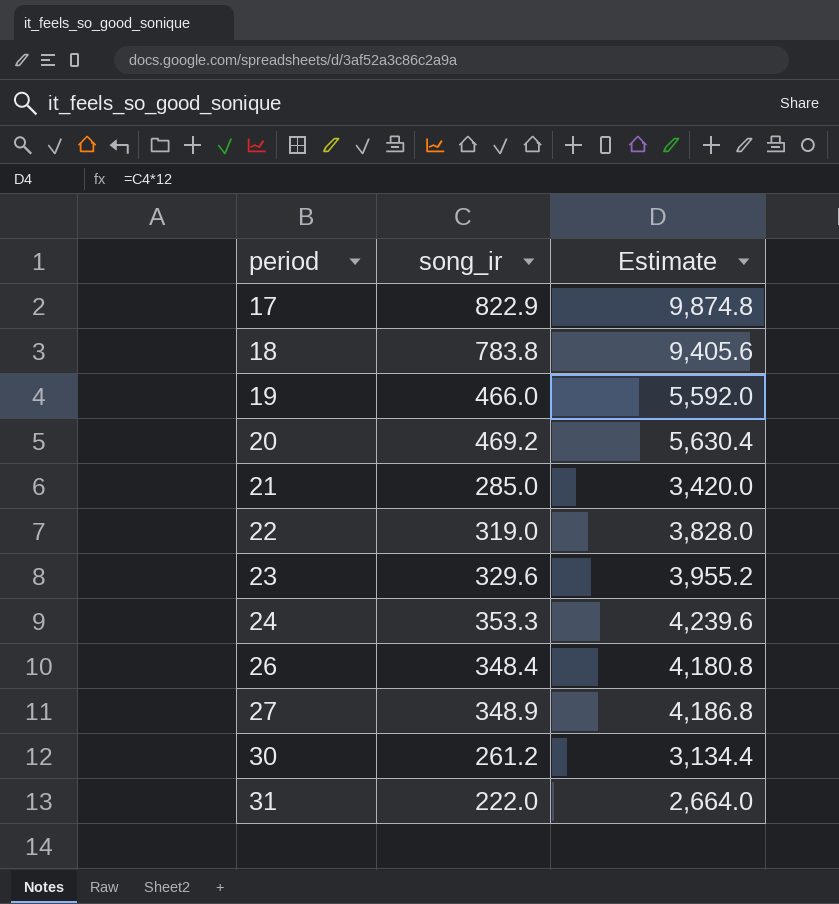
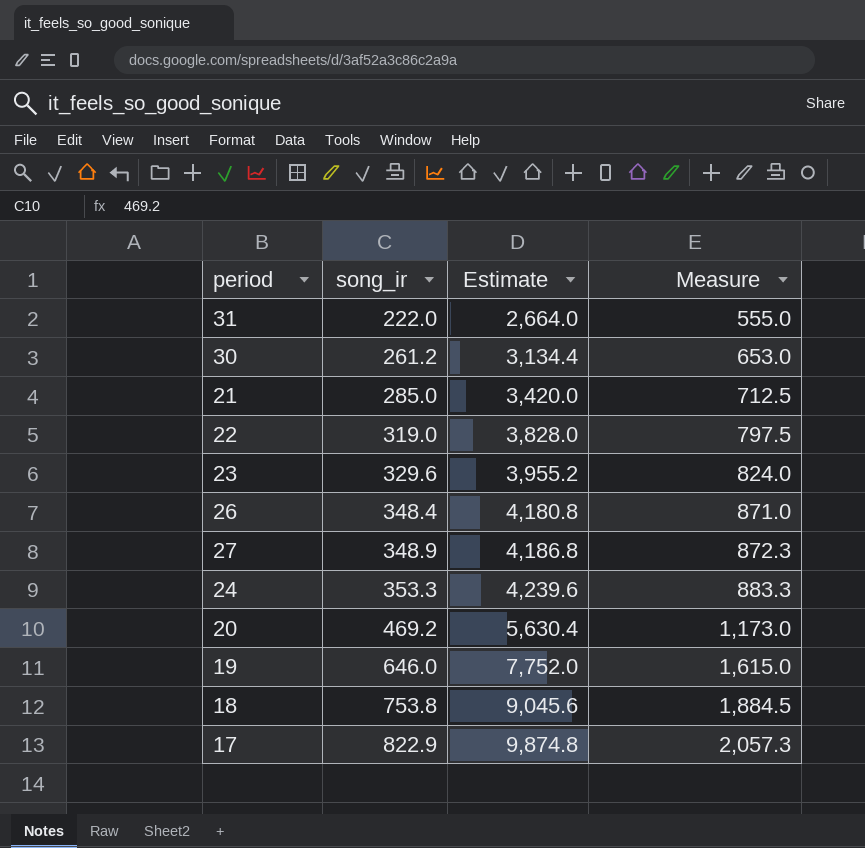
row order: period ascending -> song_ir ascending
column Measure | formula: none -> [song_ir] * 2.5
19 | song_ir: 466.0 -> 646.0
19 | Estimate: 5,592.0 -> 7,752.0
18 | song_ir: 783.8 -> 753.8
18 | Estimate: 9,405.6 -> 9,045.6

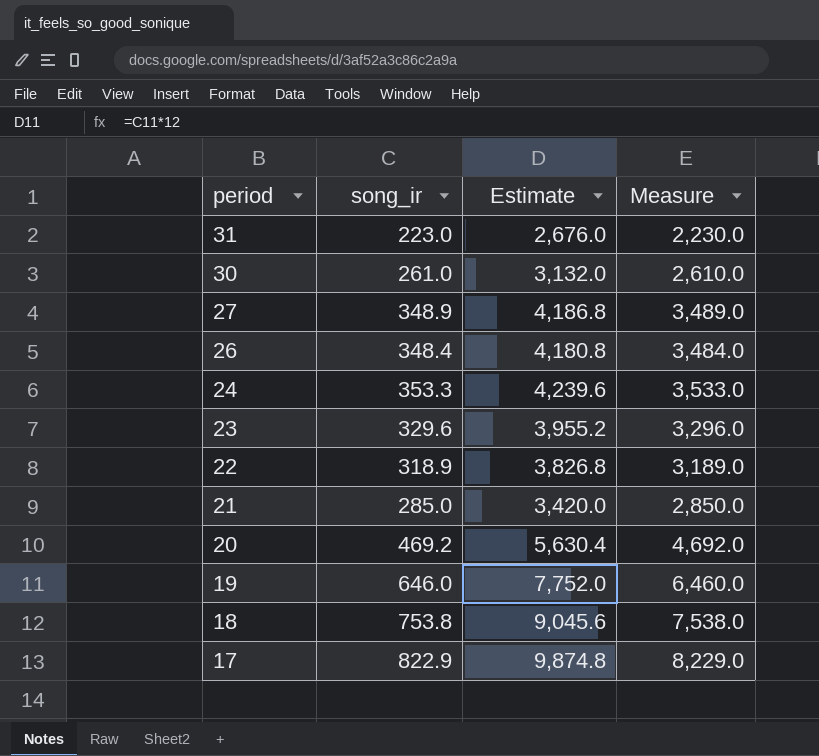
row order: song_ir ascending -> period descending
column Measure | formula: [song_ir] * 2.5 -> [song_ir] * 10
31 | song_ir: 222.0 -> 223.0
31 | Estimate: 2,664.0 -> 2,676.0
30 | song_ir: 261.2 -> 261.0
30 | Estimate: 3,134.4 -> 3,132.0
22 | song_ir: 319.0 -> 318.9
22 | Estimate: 3,828.0 -> 3,826.8

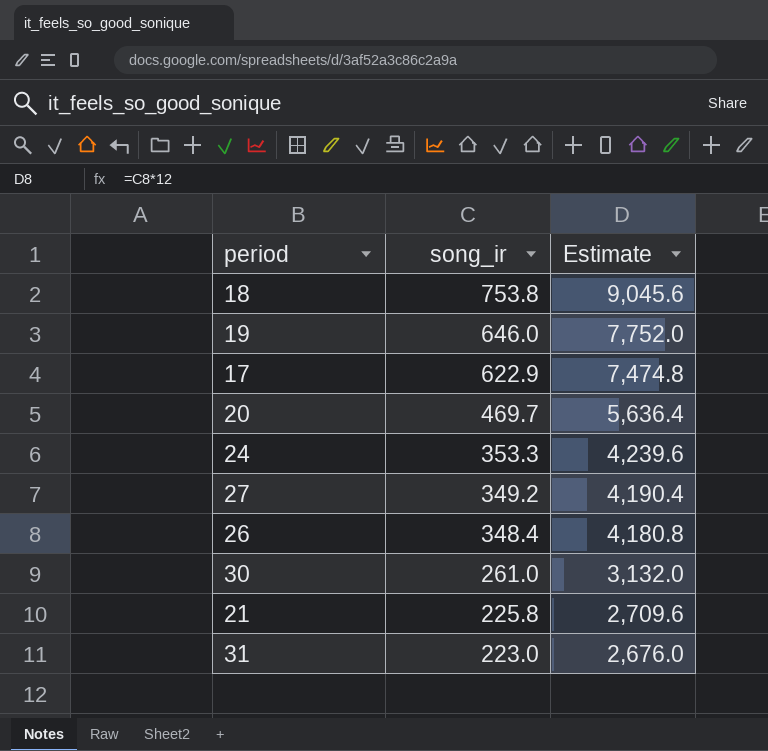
row order: period descending -> song_ir descending
column Measure | formula: [song_ir] * 10 -> none
row 23: 329.6 | 3,955.2 | 3,296.0 -> none
row 22: 318.9 | 3,826.8 | 3,189.0 -> none
17 | song_ir: 822.9 -> 622.9
17 | Estimate: 9,874.8 -> 7,474.8
20 | song_ir: 469.2 -> 469.7
20 | Estimate: 5,630.4 -> 5,636.4
27 | song_ir: 348.9 -> 349.2
27 | Estimate: 4,186.8 -> 4,190.4
21 | song_ir: 285.0 -> 225.8
21 | Estimate: 3,420.0 -> 2,709.6

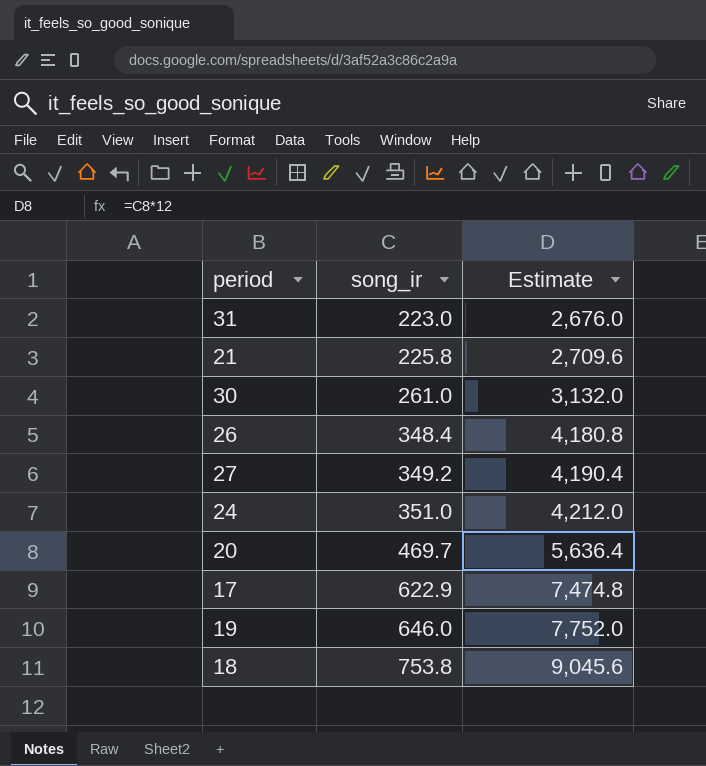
row order: song_ir descending -> song_ir ascending
24 | song_ir: 353.3 -> 351.0
24 | Estimate: 4,239.6 -> 4,212.0

